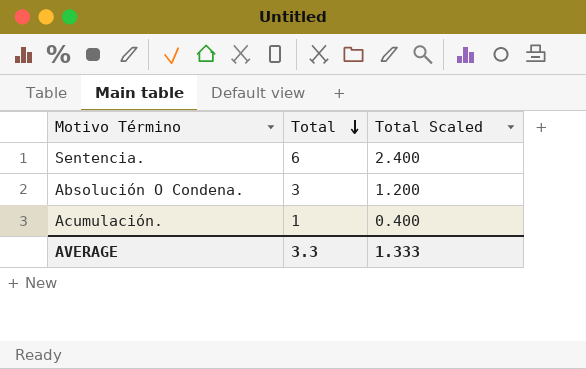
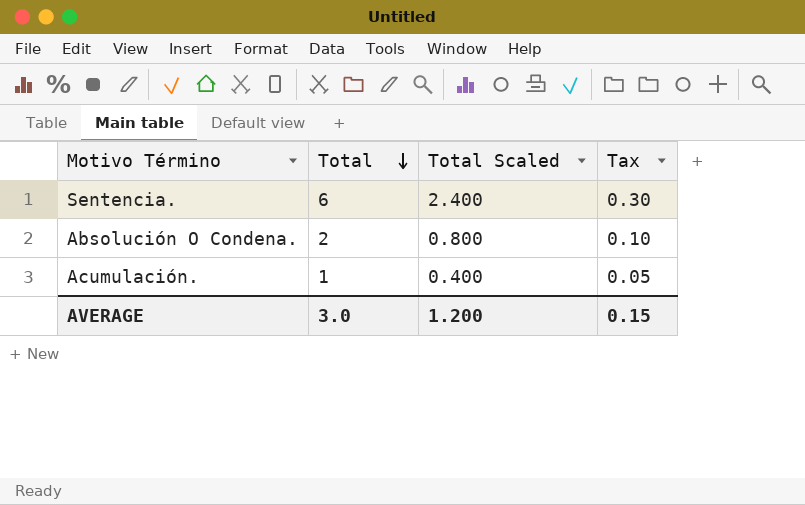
column Tax | formula: none -> [Total] * 0.05
Absolución O Condena. | Total: 3 -> 2
Absolución O Condena. | Total Scaled: 1.200 -> 0.800
AVERAGE | Total: 3.3 -> 3.0
AVERAGE | Total Scaled: 1.333 -> 1.200

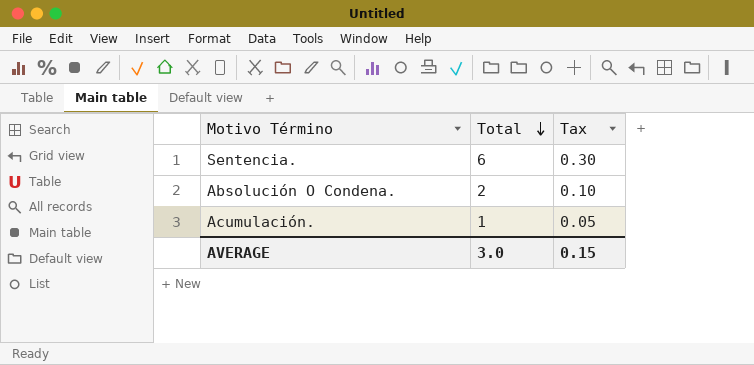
column Total Scaled | formula: [Total] * 0.4 -> none

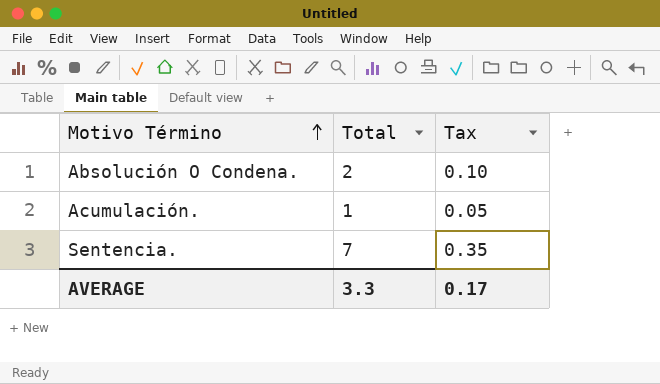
row order: Total descending -> Motivo Término ascending
Sentencia. | Total: 6 -> 7
Sentencia. | Tax: 0.30 -> 0.35
AVERAGE | Total: 3.0 -> 3.3
AVERAGE | Tax: 0.15 -> 0.17

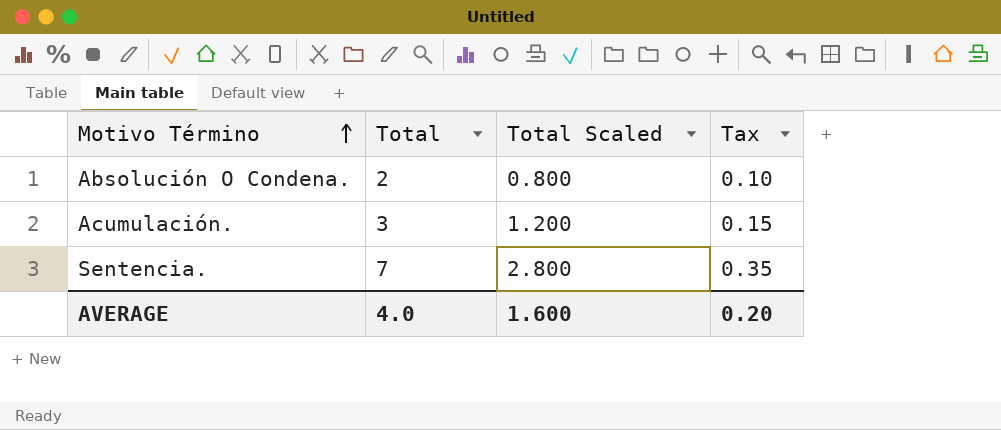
column Total Scaled | formula: none -> [Total] * 0.4
Acumulación. | Total: 1 -> 3
Acumulación. | Tax: 0.05 -> 0.15
AVERAGE | Total: 3.3 -> 4.0
AVERAGE | Tax: 0.17 -> 0.20

